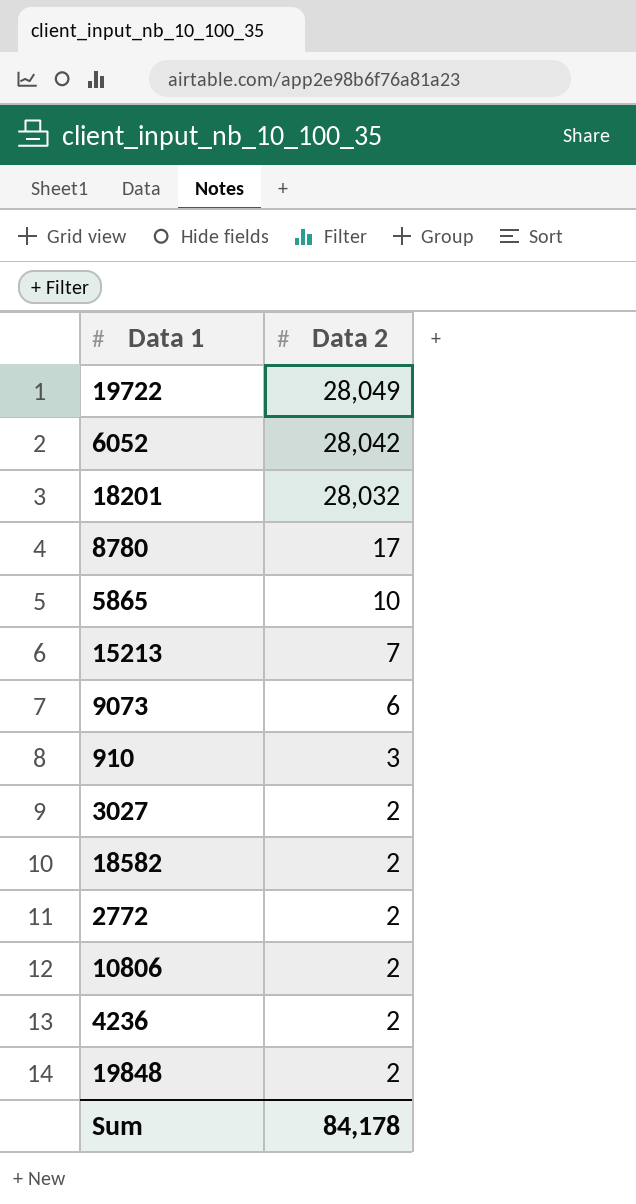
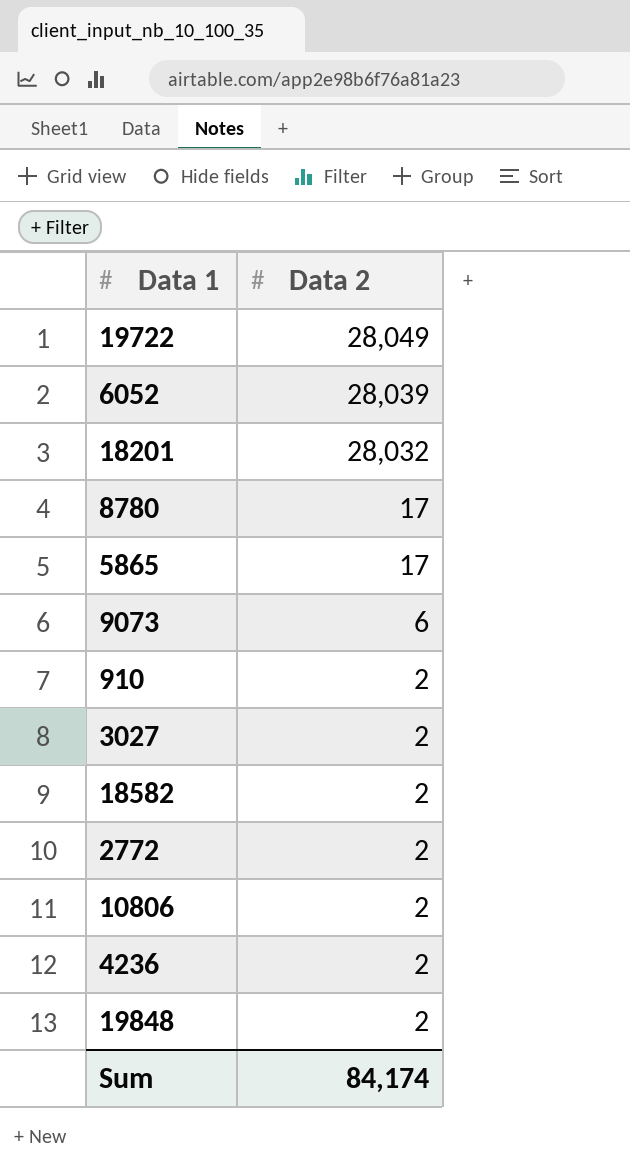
row 15213: 7 -> none
6052 | Data 2: 28,042 -> 28,039
5865 | Data 2: 10 -> 17
910 | Data 2: 3 -> 2
Sum | Data 2: 84,178 -> 84,174

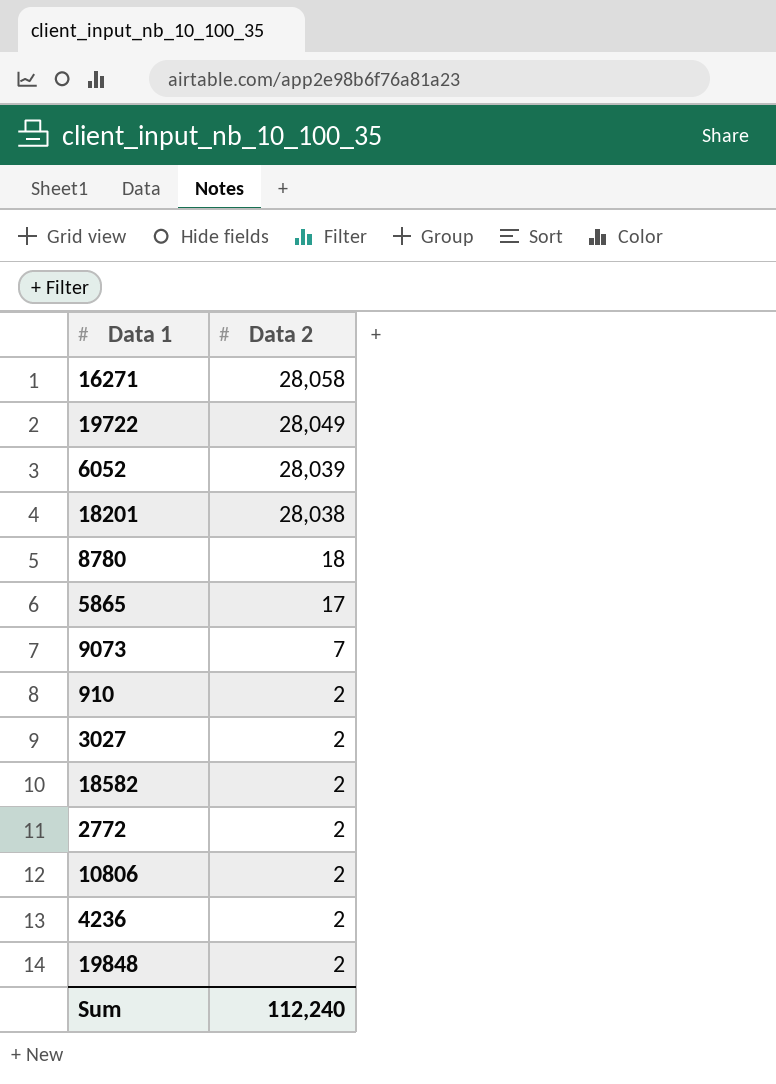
row 16271: none -> 28,058
18201 | Data 2: 28,032 -> 28,038
8780 | Data 2: 17 -> 18
9073 | Data 2: 6 -> 7
Sum | Data 2: 84,174 -> 112,240

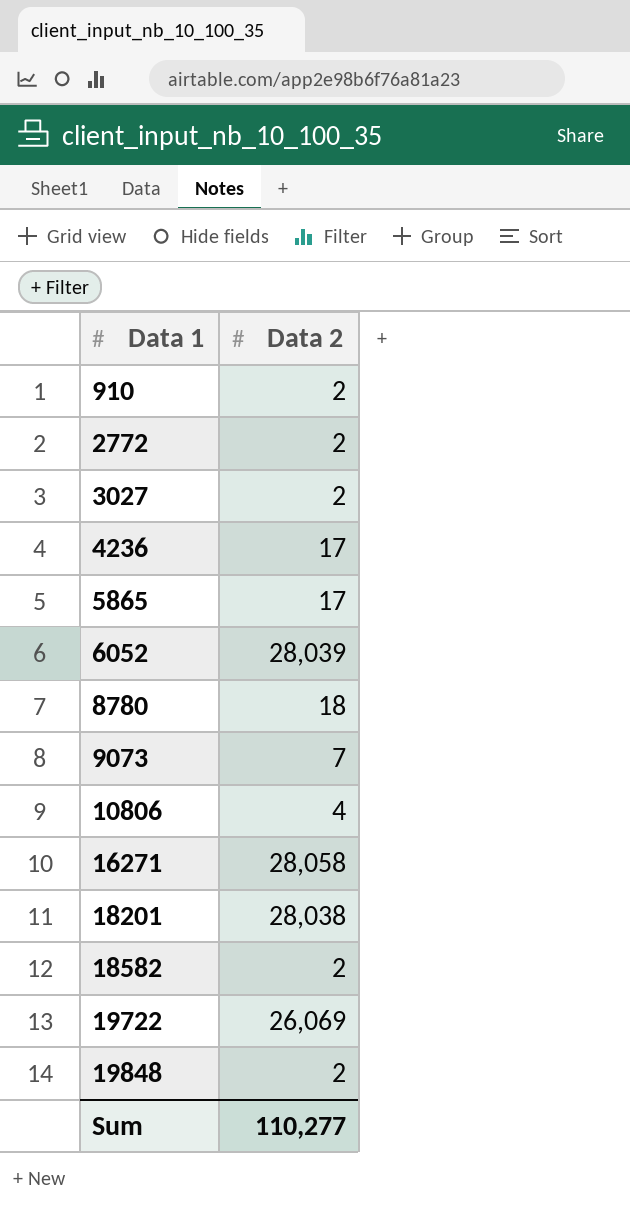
row order: Data 2 descending -> Data 1 ascending
4236 | Data 2: 2 -> 17
10806 | Data 2: 2 -> 4
19722 | Data 2: 28,049 -> 26,069
Sum | Data 2: 112,240 -> 110,277

